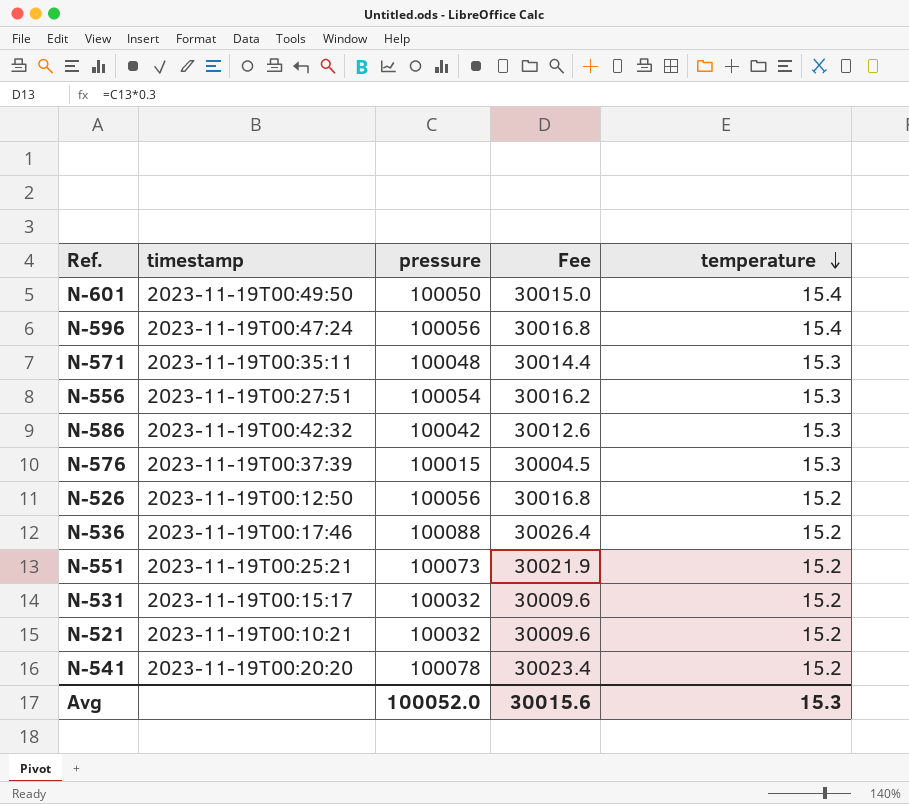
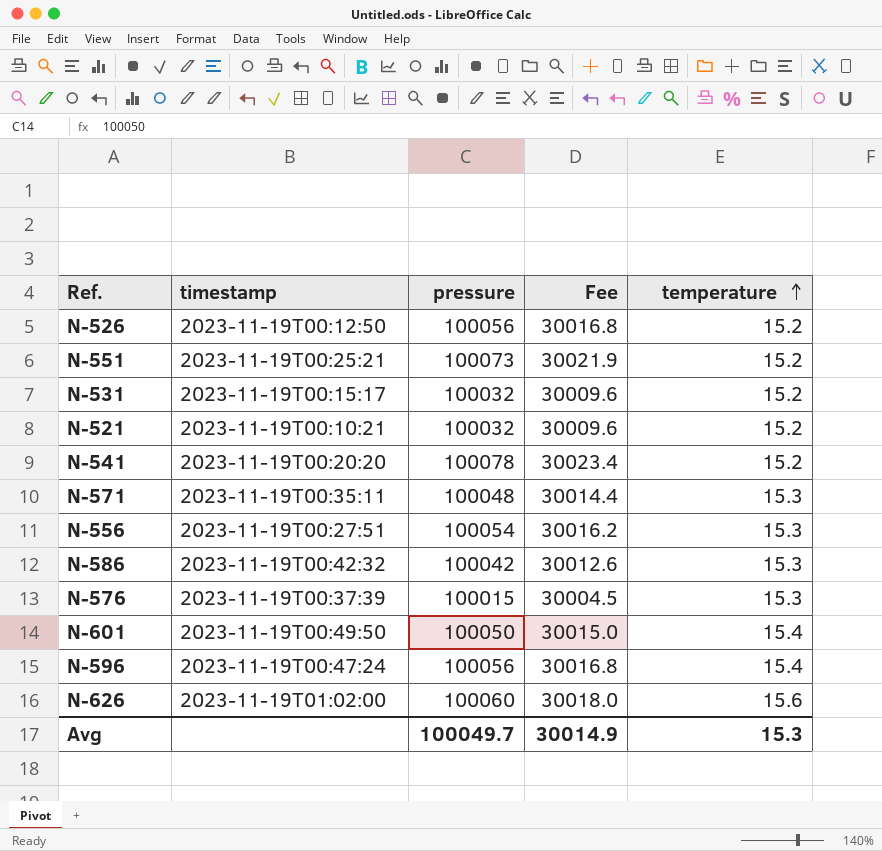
row order: temperature descending -> temperature ascending
row N-536: 2023-11-19T00:17:46 | 100088 | 30026.4 | 15.2 -> none
row N-626: none -> 2023-11-19T01:02:00 | 100060 | 30018.0 | 15.6
Avg | pressure: 100052.0 -> 100049.7
Avg | Fee: 30015.6 -> 30014.9

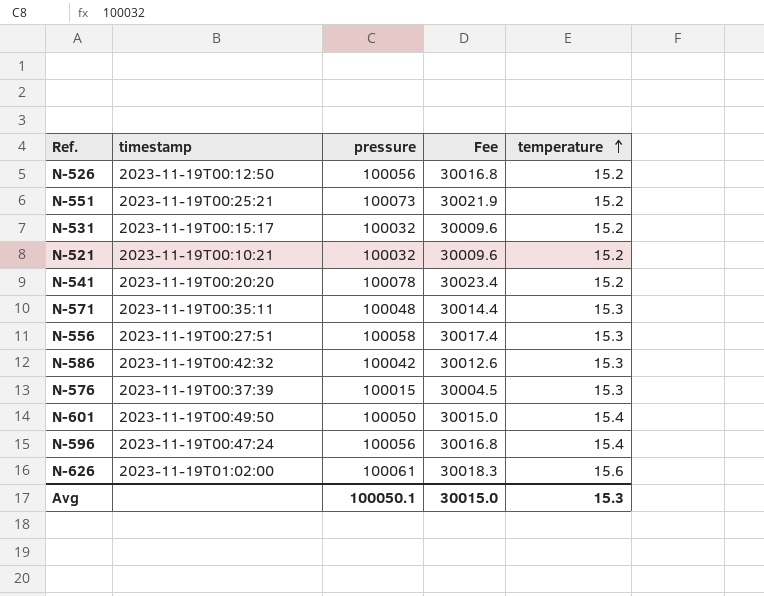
N-556 | pressure: 100054 -> 100058
N-556 | Fee: 30016.2 -> 30017.4
N-626 | pressure: 100060 -> 100061
N-626 | Fee: 30018.0 -> 30018.3
Avg | pressure: 100049.7 -> 100050.1
Avg | Fee: 30014.9 -> 30015.0

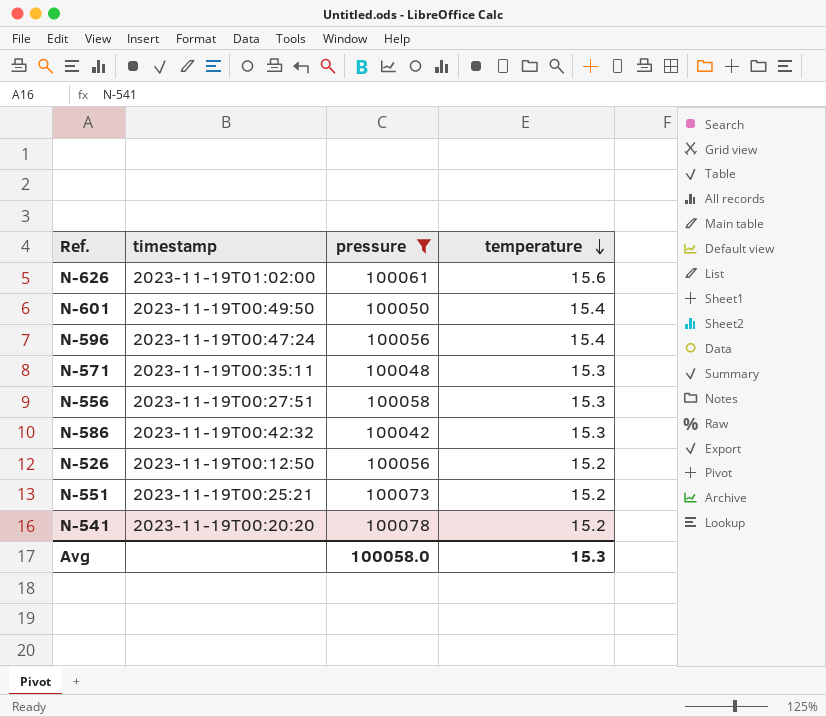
filter: none -> pressure >= 100042
row order: temperature ascending -> temperature descending
column Fee | formula: [pressure] * 0.3 -> none
Avg | pressure: 100050.1 -> 100058.0

